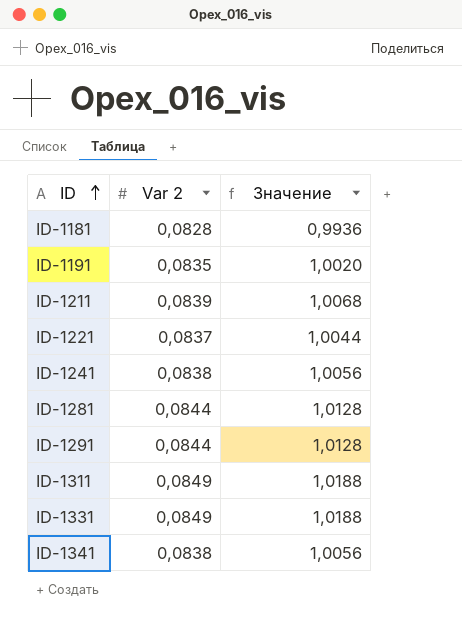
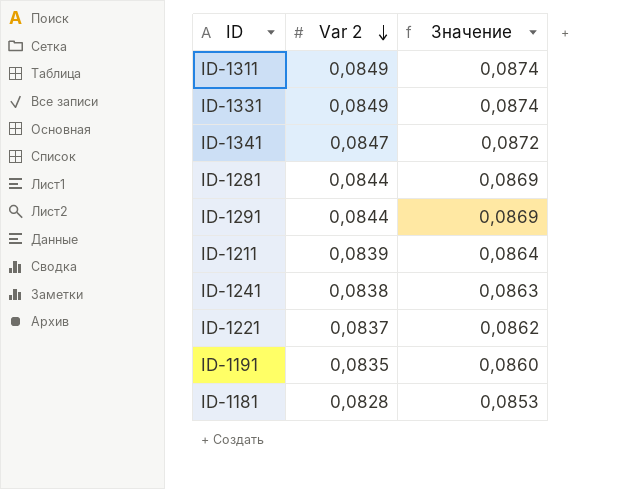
row order: ID ascending -> Var 2 descending
column Значение | formula: [Var 2] * 12 -> [Var 2] * 1,03
ID-1341 | Var 2: 0,0838 -> 0,0847

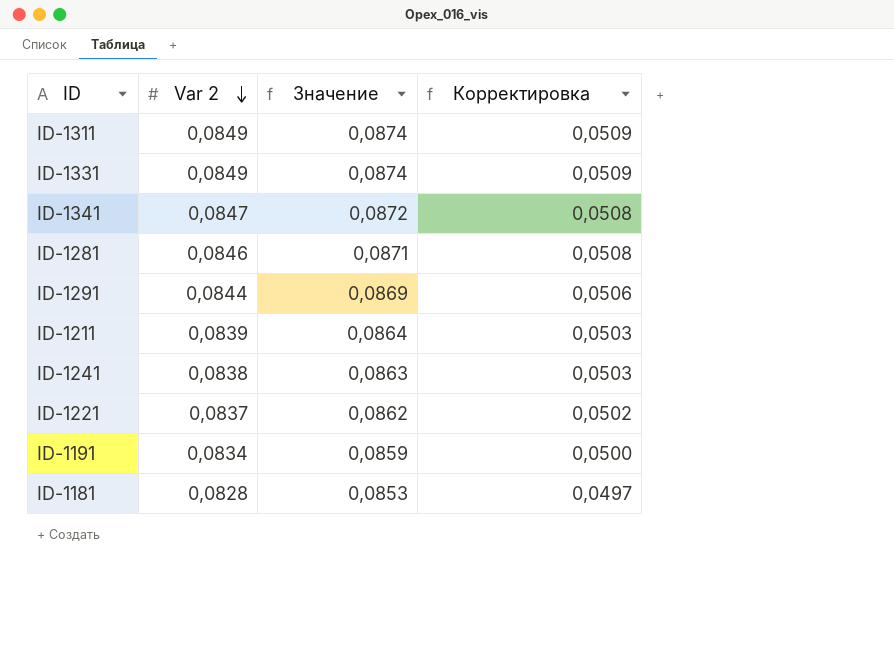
column Корректировка | formula: none -> [Var 2] * 0,6
ID-1281 | Var 2: 0,0844 -> 0,0846
ID-1281 | Значение: 0,0869 -> 0,0871
ID-1191 | Var 2: 0,0835 -> 0,0834
ID-1191 | Значение: 0,0860 -> 0,0859

